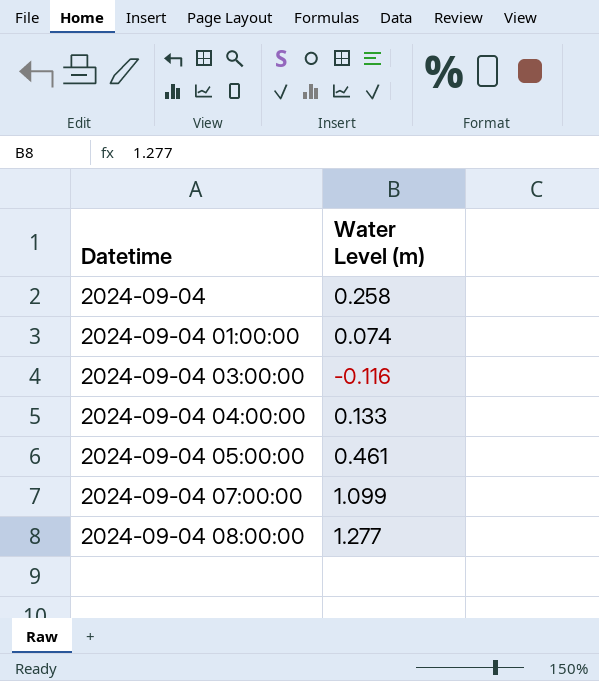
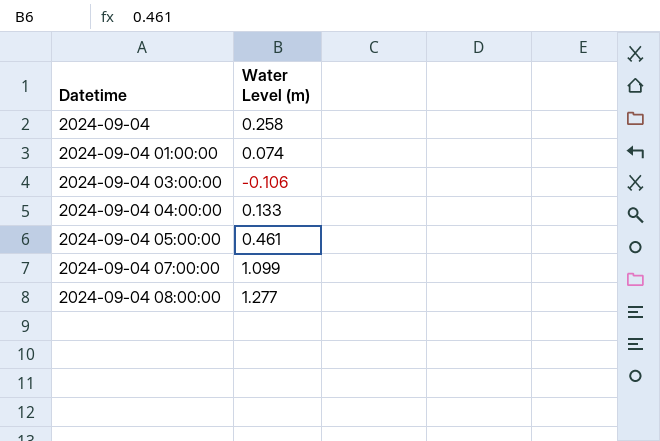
2024-09-04 03:00:00 | Water Level (m): -0.116 -> -0.106

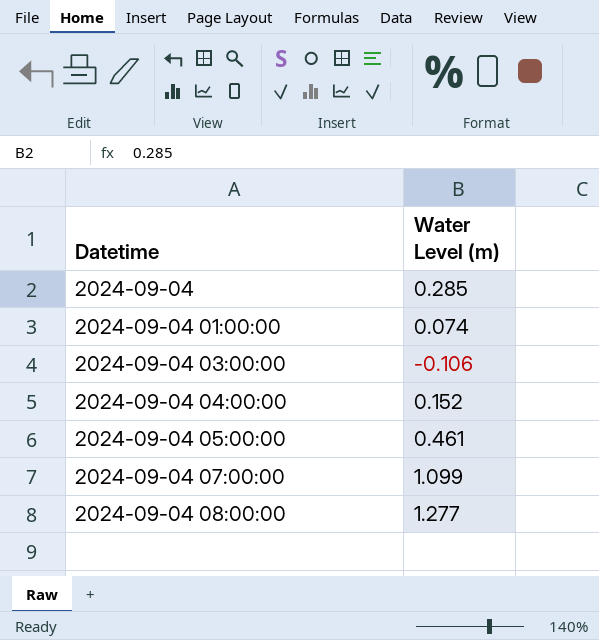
2024-09-04 | Water Level (m): 0.258 -> 0.285
2024-09-04 04:00:00 | Water Level (m): 0.133 -> 0.152

